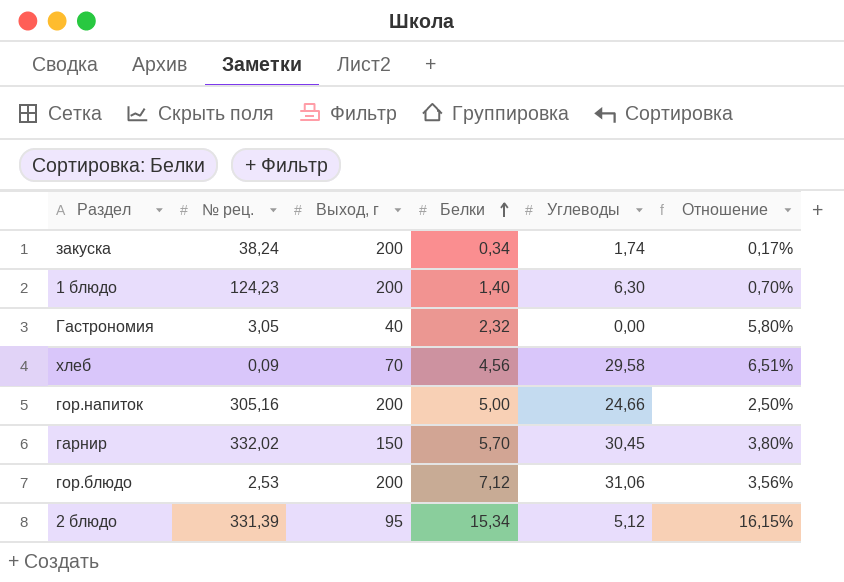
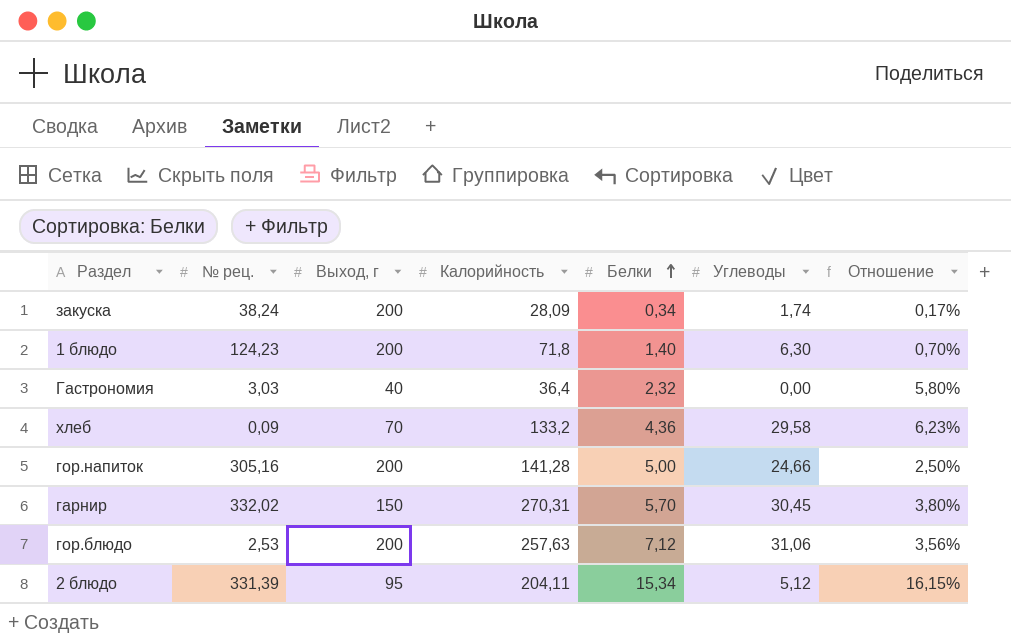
column Калорийность | position: none -> 4
Гастрономия | № рец.: 3,05 -> 3,03
хлеб | Белки: 4,56 -> 4,36
хлеб | Отношение: 6,51% -> 6,23%

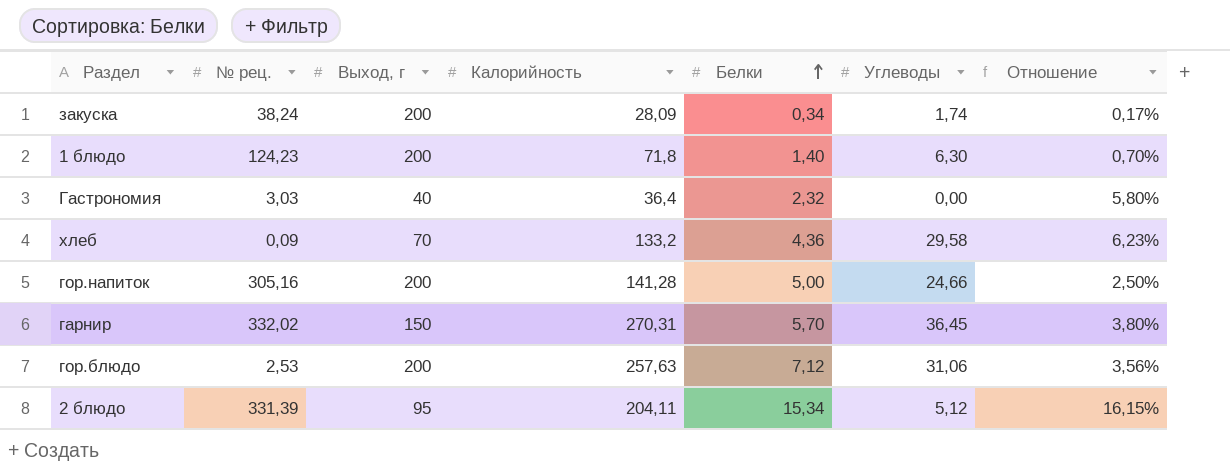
гарнир | Углеводы: 30,45 -> 36,45

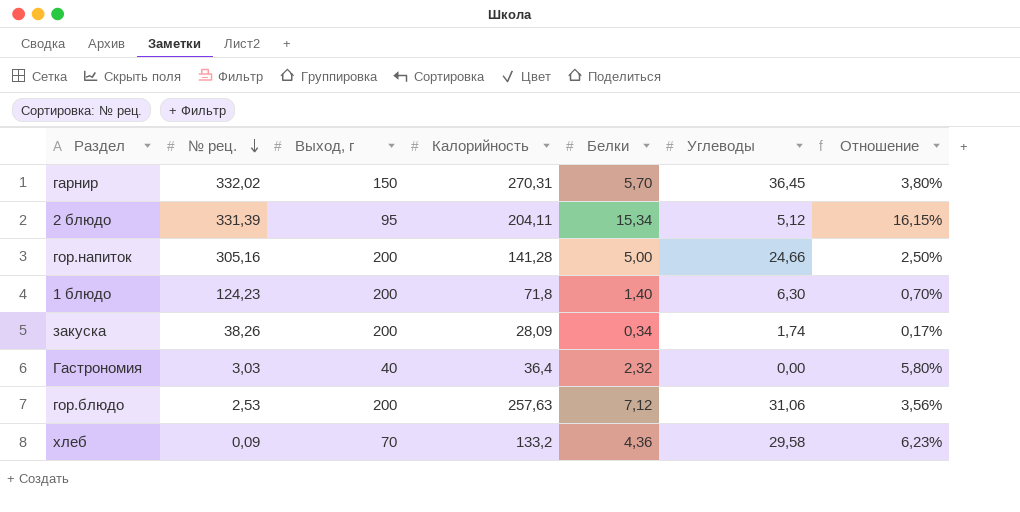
row order: Белки ascending -> № рец. descending
закуска | № рец.: 38,24 -> 38,26

